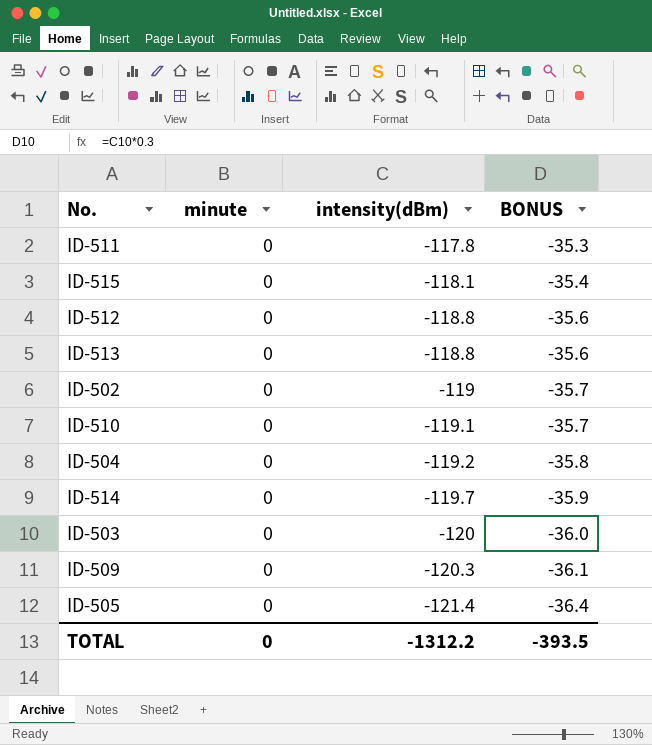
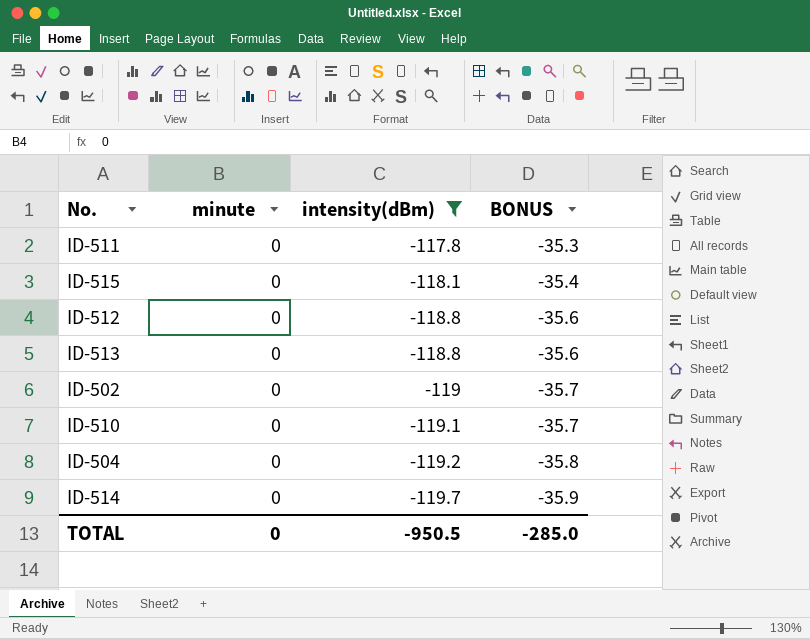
filter: none -> intensity(dBm) >= -119.7
TOTAL | intensity(dBm): -1312.2 -> -950.5
TOTAL | BONUS: -393.5 -> -285.0

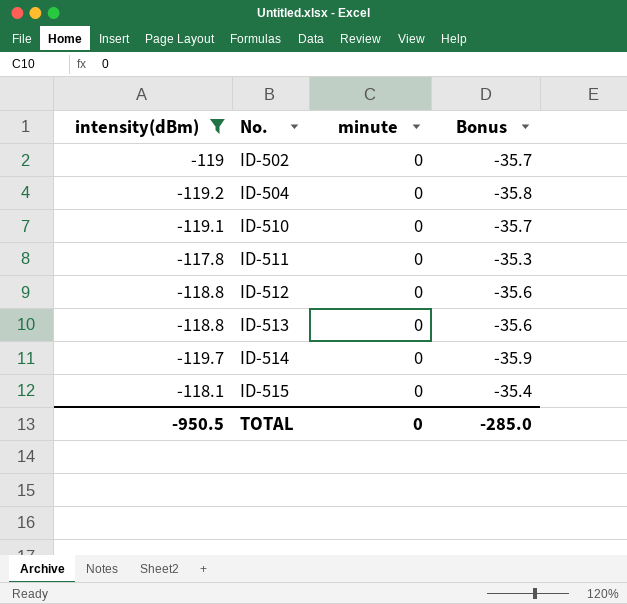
row order: intensity(dBm) descending -> No. ascending
column intensity(dBm) | position: 3 -> 1
column name: BONUS -> Bonus

